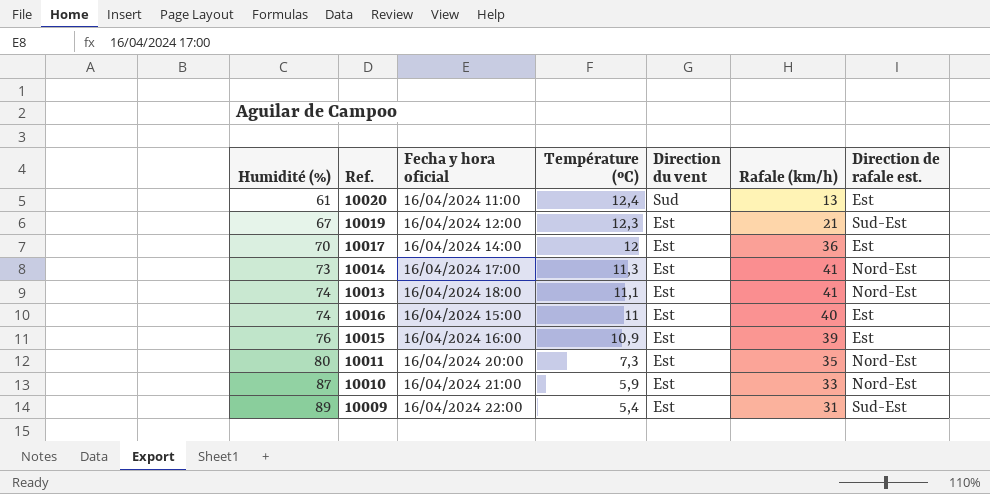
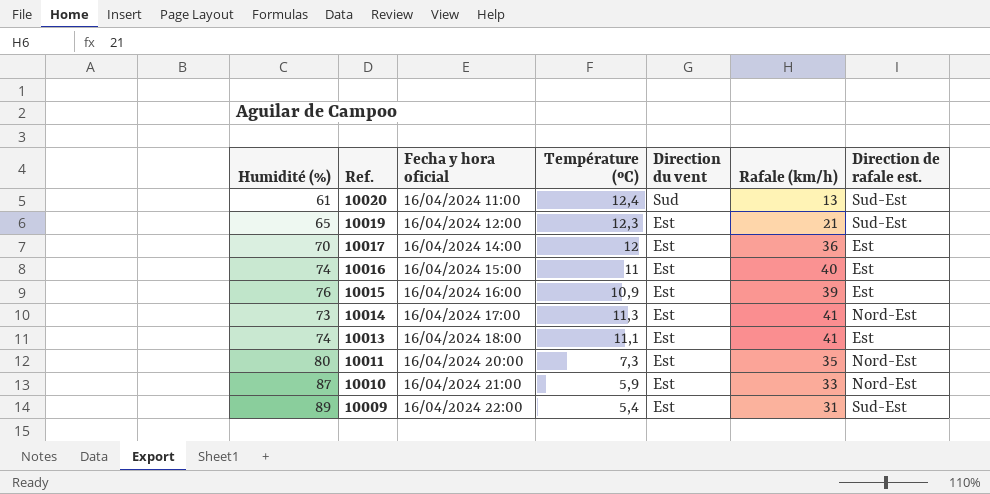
row order: Humidité (%) ascending -> Ref. descending
10020 | Direction de rafale est.: Est -> Sud-Est
10019 | Humidité (%): 67 -> 65
10013 | Direction de rafale est.: Nord-Est -> Est

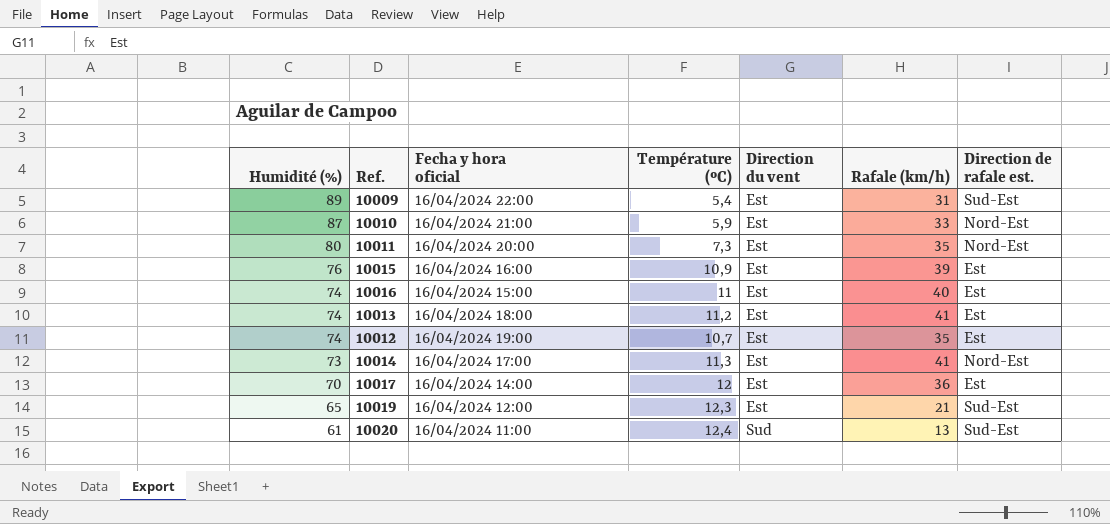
row order: Ref. descending -> Humidité (%) descending
10013 | Température (ºC): 11,1 -> 11,2
row 10012: none -> 74 | 16/04/2024 19:00 | 10,7 | Est | 35 | Est

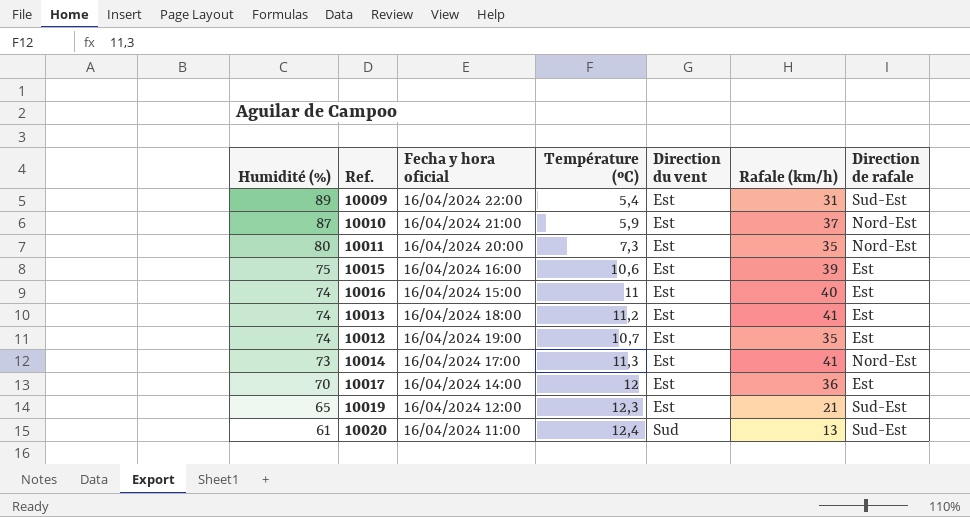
column name: Direction de rafale est. -> Direction de rafale
10010 | Rafale (km/h): 33 -> 37
10015 | Humidité (%): 76 -> 75
10015 | Température (ºC): 10,9 -> 10,6

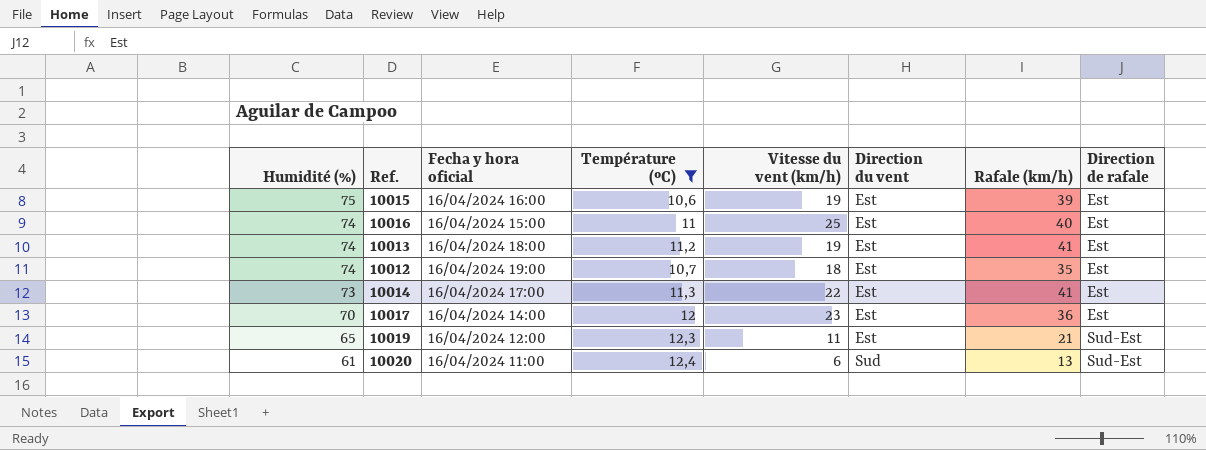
filter: none -> Température (ºC) >= 10,6
column Vitesse du vent (km/h) | position: none -> 5
10014 | Direction de rafale: Nord-Est -> Est

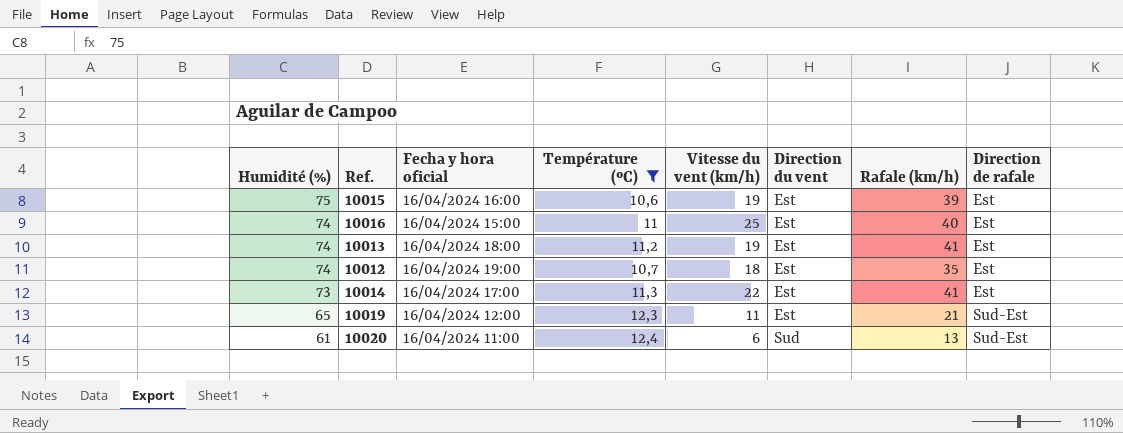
row 10017: 70 | 16/04/2024 14:00 | 12 | 23 | Est | 36 | Est -> none

